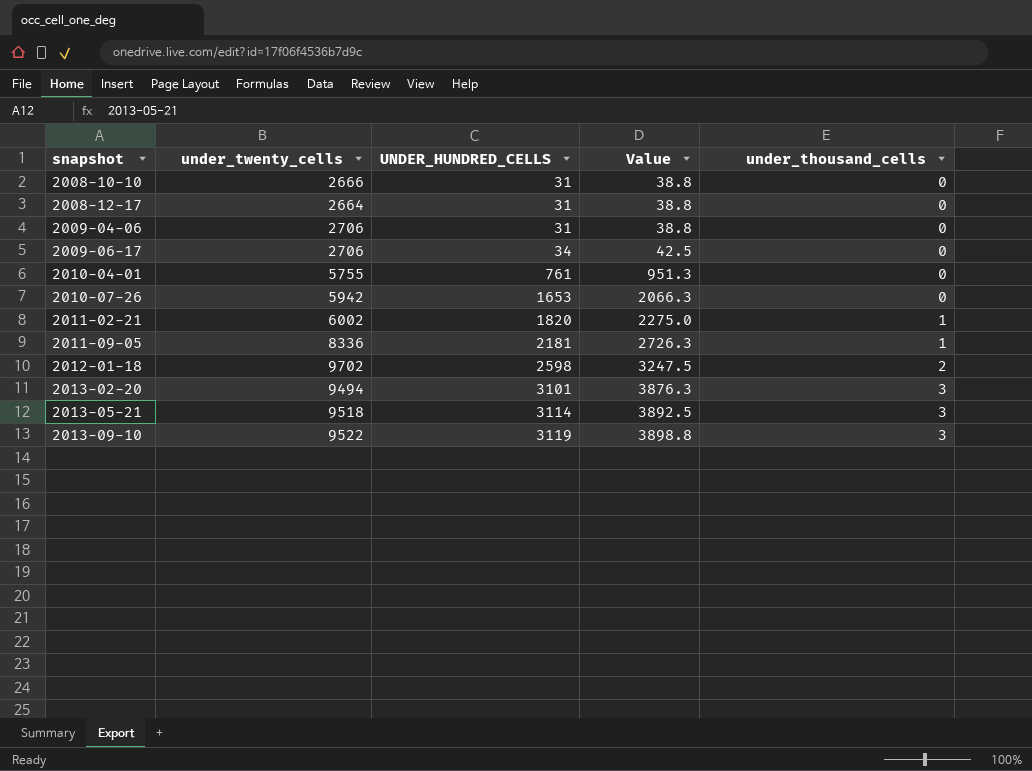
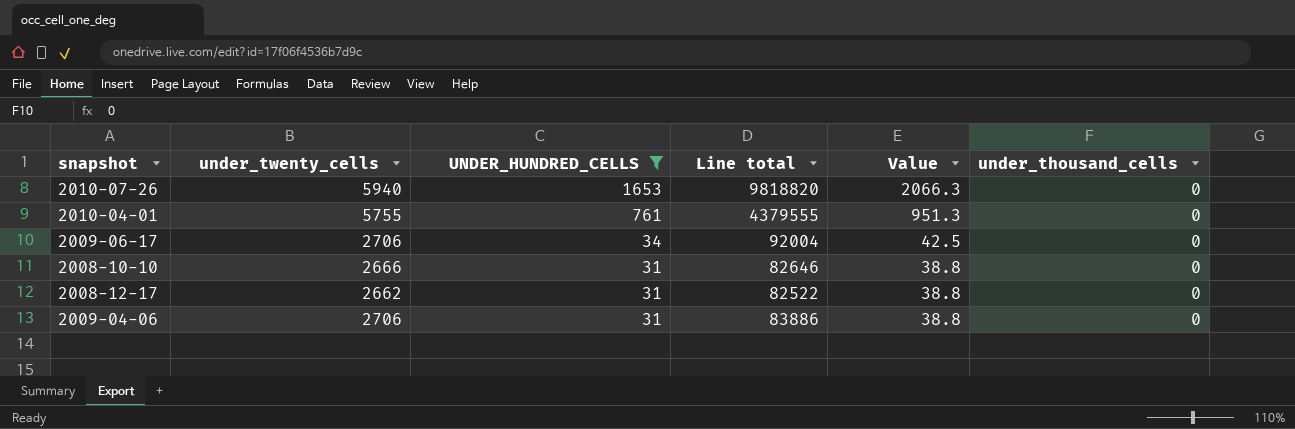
filter: none -> UNDER_HUNDRED_CELLS <= 1653
row order: snapshot ascending -> UNDER_HUNDRED_CELLS descending
column Line total | formula: none -> [under_twenty_cells] * [UNDER_HUNDRED_CELLS]
2010-07-26 | under_twenty_cells: 5942 -> 5940
2008-12-17 | under_twenty_cells: 2664 -> 2662

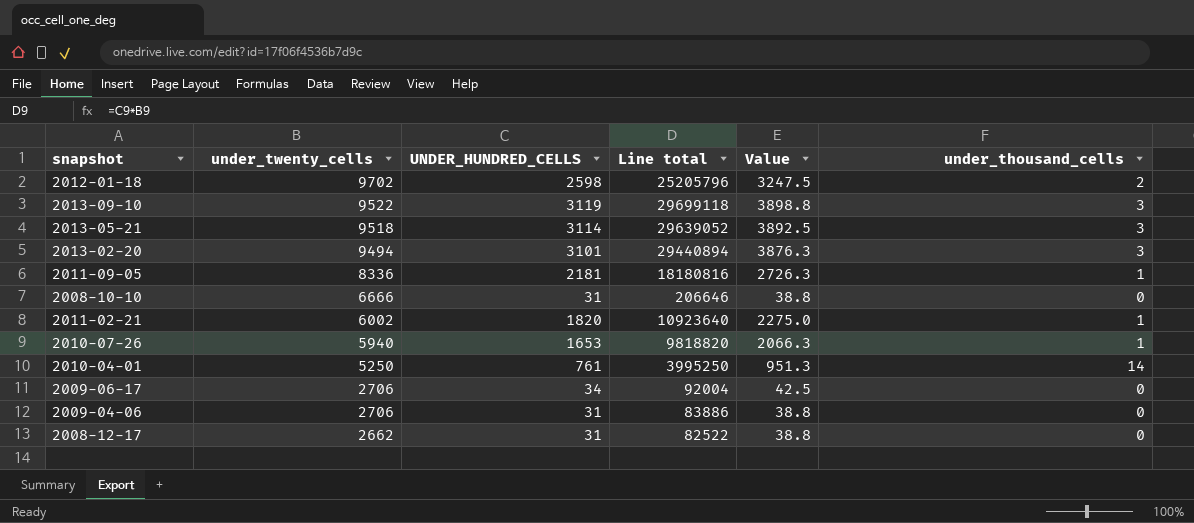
filter: UNDER_HUNDRED_CELLS <= 1653 -> none
row order: UNDER_HUNDRED_CELLS descending -> under_twenty_cells descending
2008-10-10 | under_twenty_cells: 2666 -> 6666
2008-10-10 | Line total: 82646 -> 206646
2010-07-26 | under_thousand_cells: 0 -> 1
2010-04-01 | under_twenty_cells: 5755 -> 5250
2010-04-01 | Line total: 4379555 -> 3995250
2010-04-01 | under_thousand_cells: 0 -> 14

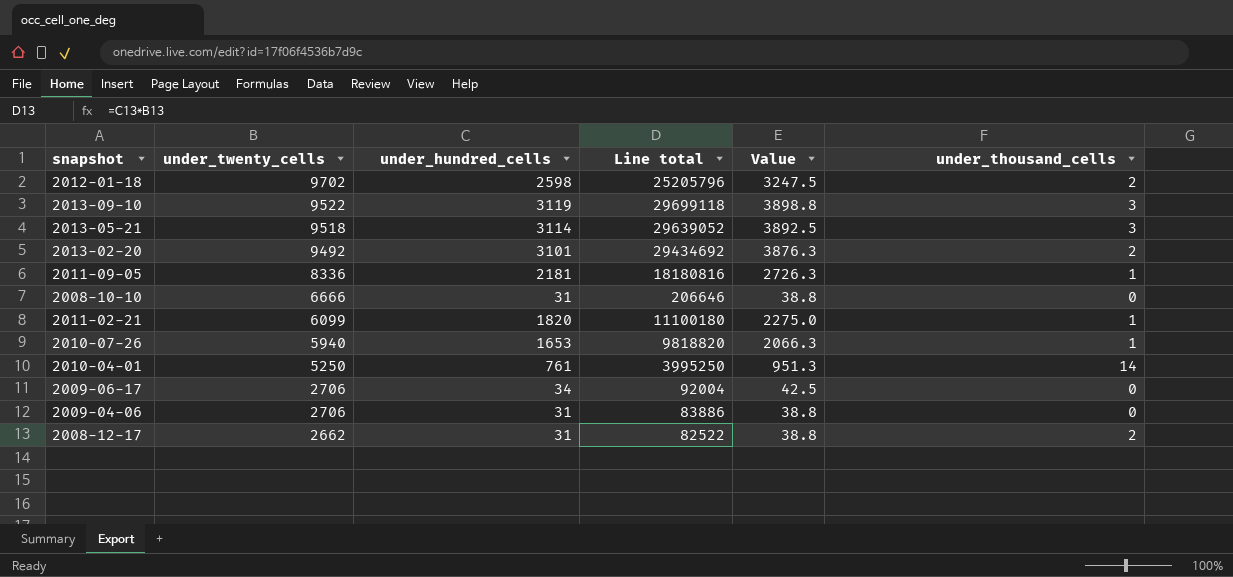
column name: UNDER_HUNDRED_CELLS -> under_hundred_cells
2013-02-20 | under_twenty_cells: 9494 -> 9492
2013-02-20 | Line total: 29440894 -> 29434692
2013-02-20 | under_thousand_cells: 3 -> 2
2011-02-21 | under_twenty_cells: 6002 -> 6099
2011-02-21 | Line total: 10923640 -> 11100180
2008-12-17 | under_thousand_cells: 0 -> 2

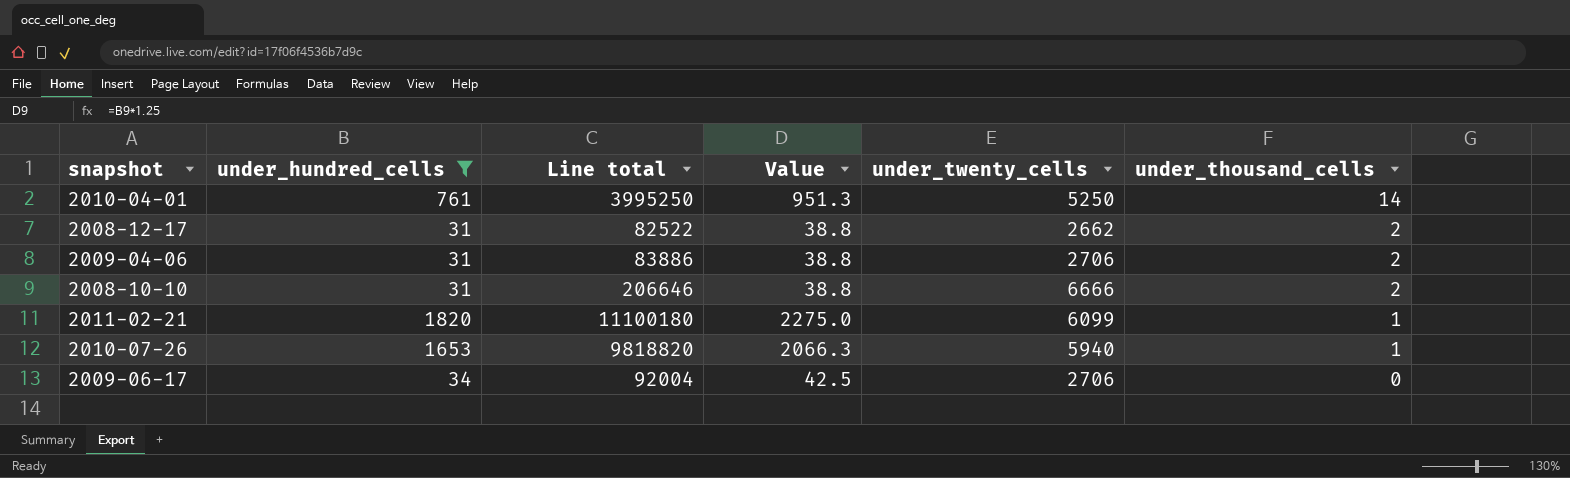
filter: none -> under_hundred_cells <= 1820
row order: under_twenty_cells descending -> under_thousand_cells descending
column under_twenty_cells | position: 2 -> 5
2009-04-06 | under_thousand_cells: 0 -> 2
2008-10-10 | under_thousand_cells: 0 -> 2

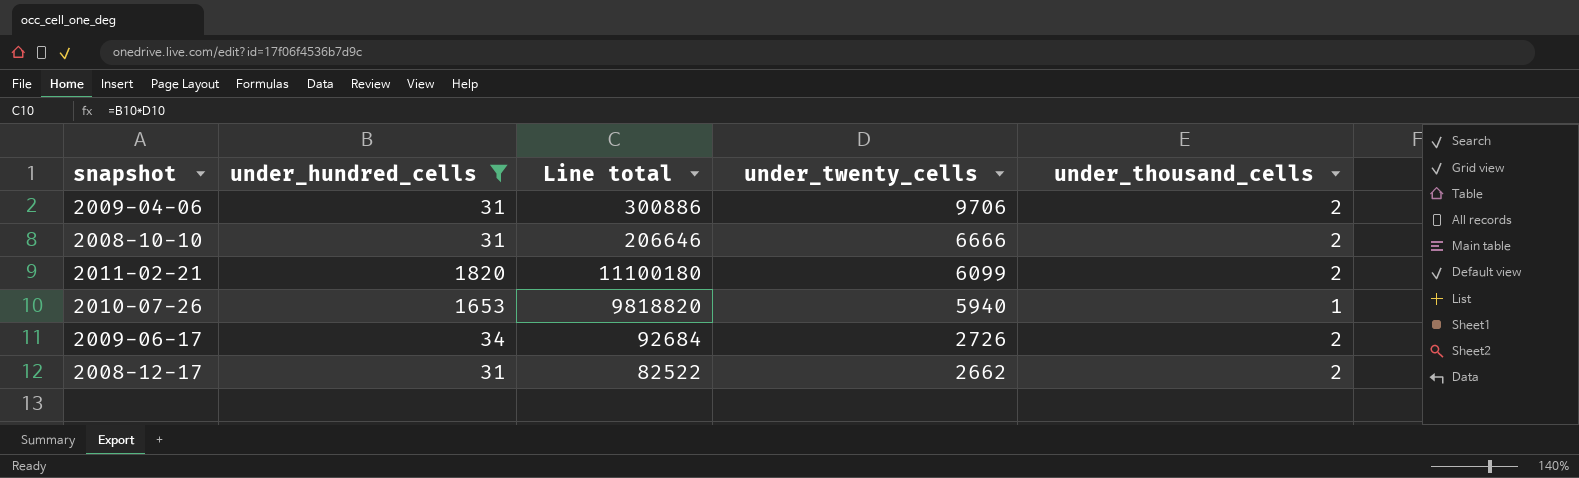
row order: under_thousand_cells descending -> under_twenty_cells descending
column Value | formula: [under_hundred_cells] * 1.25 -> none
row 2010-04-01: 761 | 3995250 | 951.3 | 5250 | 14 -> none
2009-04-06 | Line total: 83886 -> 300886
2009-04-06 | under_twenty_cells: 2706 -> 9706
2011-02-21 | under_thousand_cells: 1 -> 2
2009-06-17 | Line total: 92004 -> 92684
2009-06-17 | under_twenty_cells: 2706 -> 2726
2009-06-17 | under_thousand_cells: 0 -> 2

